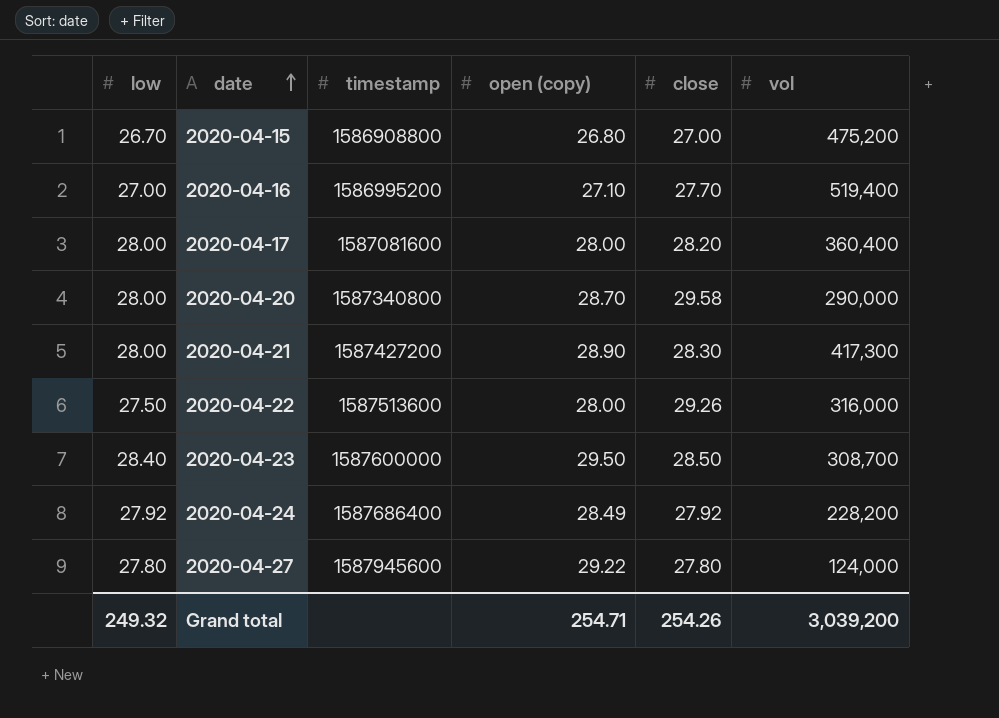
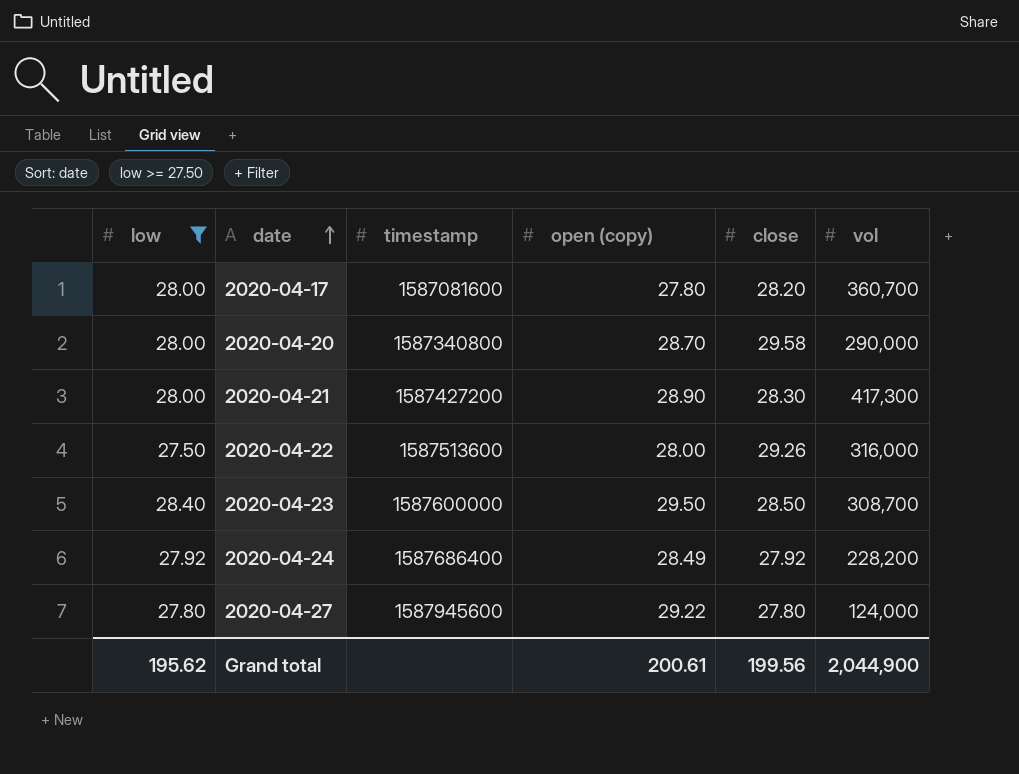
filter: none -> low >= 27.50
2020-04-17 | open (copy): 28.00 -> 27.80
2020-04-17 | vol: 360,400 -> 360,700
Grand total | low: 249.32 -> 195.62
Grand total | open (copy): 254.71 -> 200.61
Grand total | close: 254.26 -> 199.56
Grand total | vol: 3,039,200 -> 2,044,900

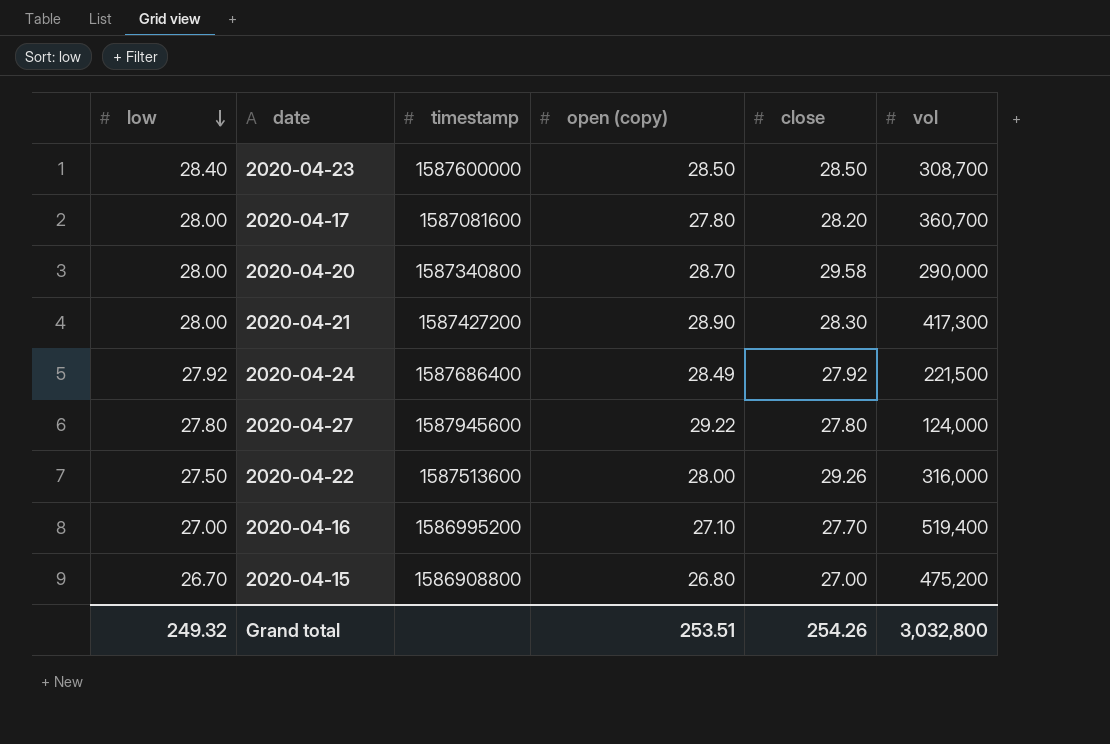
filter: low >= 27.50 -> none
row order: date ascending -> low descending
2020-04-23 | open (copy): 29.50 -> 28.50
2020-04-24 | vol: 228,200 -> 221,500
Grand total | low: 195.62 -> 249.32
Grand total | open (copy): 200.61 -> 253.51
Grand total | close: 199.56 -> 254.26
Grand total | vol: 2,044,900 -> 3,032,800

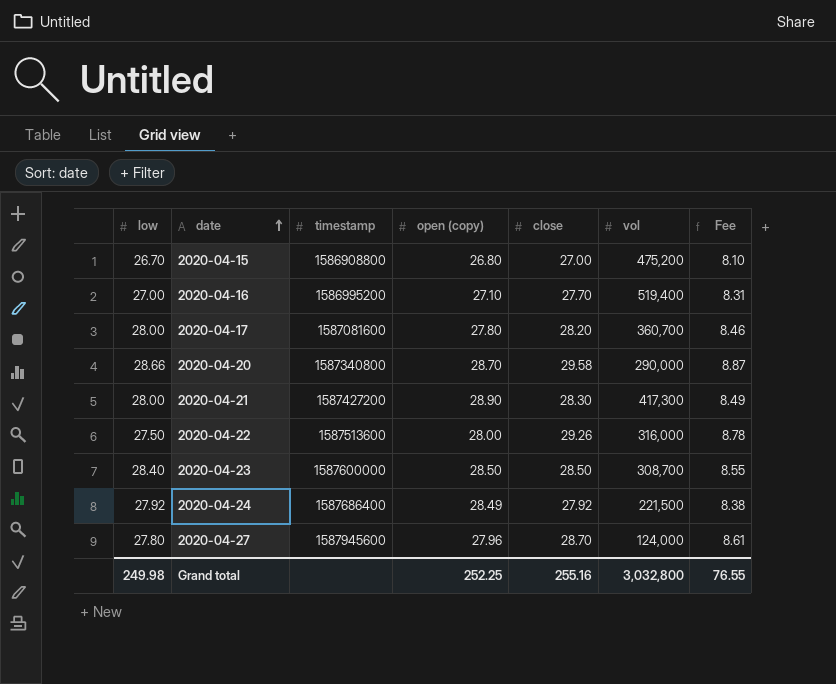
row order: low descending -> date ascending
column Fee | formula: none -> [close] * 0.3
2020-04-20 | low: 28.00 -> 28.66
2020-04-27 | open (copy): 29.22 -> 27.96
2020-04-27 | close: 27.80 -> 28.70
Grand total | low: 249.32 -> 249.98
Grand total | open (copy): 253.51 -> 252.25
Grand total | close: 254.26 -> 255.16

